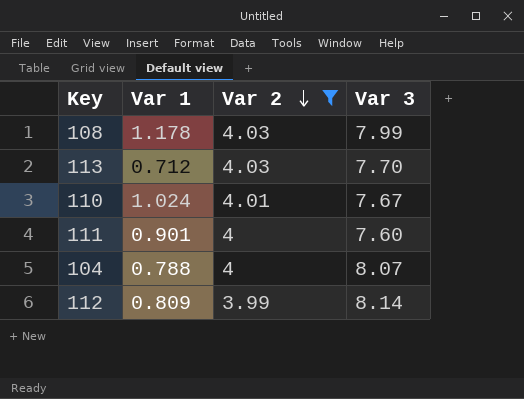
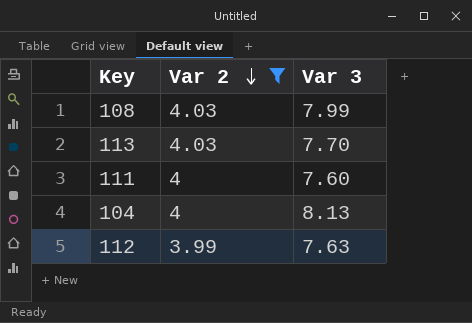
column Var 1 | position: 2 -> none
row 110: 1.024 | 4.01 | 7.67 -> none
104 | Var 3: 8.07 -> 8.13
112 | Var 3: 8.14 -> 7.63

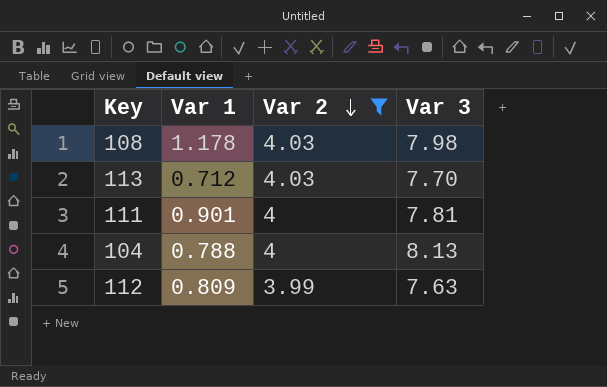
column Var 1 | position: none -> 2
108 | Var 3: 7.99 -> 7.98
111 | Var 3: 7.60 -> 7.81

